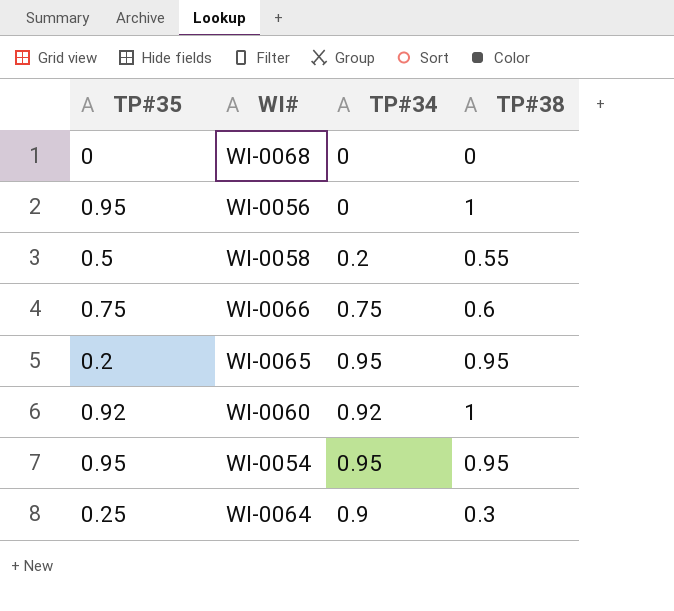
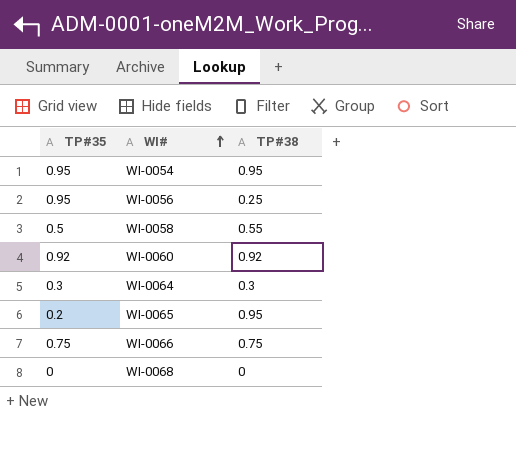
row order: none -> WI# ascending
column TP#34 | position: 3 -> none
WI-0056 | TP#38: 1 -> 0.25
WI-0060 | TP#38: 1 -> 0.92
WI-0064 | TP#35: 0.25 -> 0.3
WI-0066 | TP#38: 0.6 -> 0.75

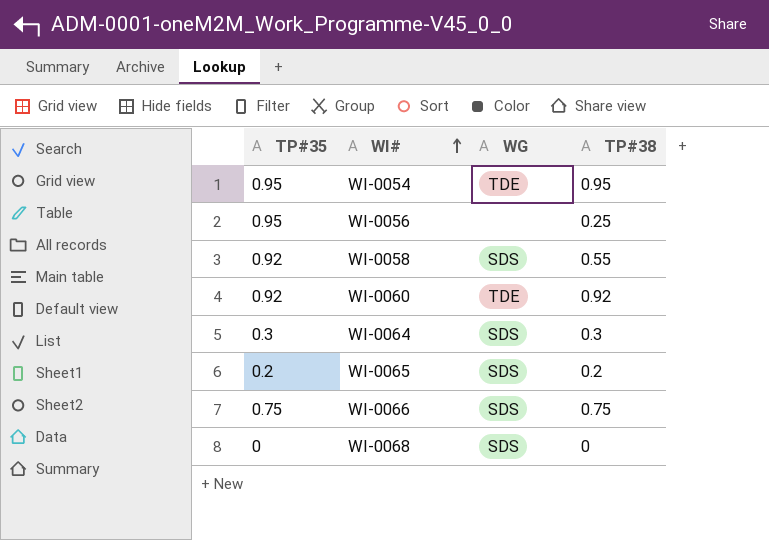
column WG | position: none -> 3
WI-0058 | TP#35: 0.5 -> 0.92
WI-0065 | TP#38: 0.95 -> 0.2

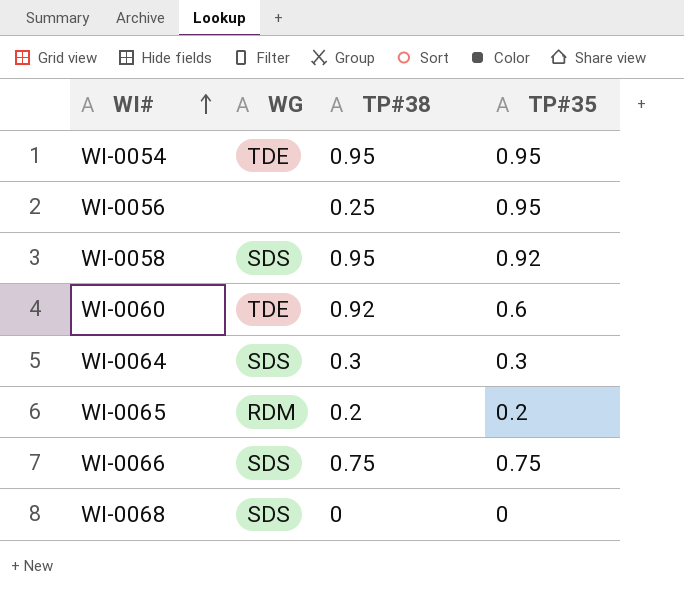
column TP#35 | position: 1 -> 4
WI-0058 | TP#38: 0.55 -> 0.95
WI-0060 | TP#35: 0.92 -> 0.6
WI-0065 | WG: SDS -> RDM

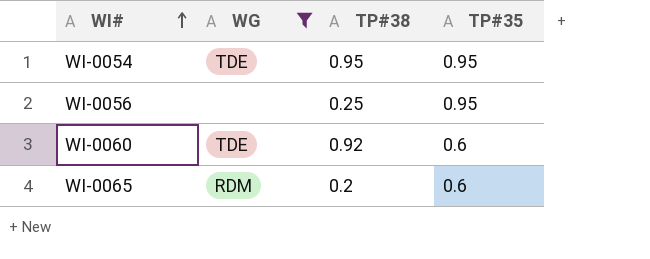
filter: none -> WG != SDS
WI-0065 | TP#35: 0.2 -> 0.6

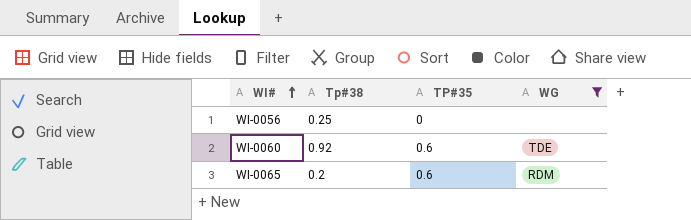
column name: TP#38 -> Tp#38
column WG | position: 2 -> 4
row WI-0054: TDE | 0.95 | 0.95 -> none
WI-0056 | TP#35: 0.95 -> 0

